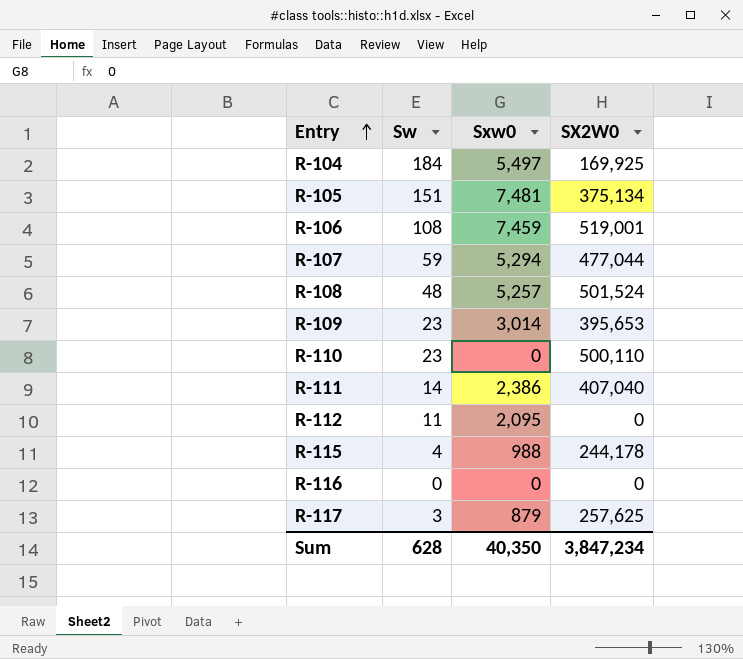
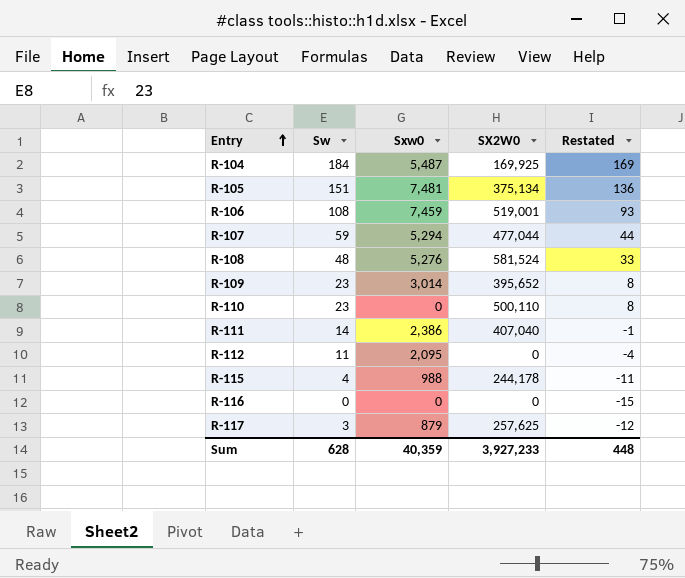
column Restated | formula: none -> [Sw] - 15
R-104 | Sxw0: 5,497 -> 5,487
R-108 | Sxw0: 5,257 -> 5,276
R-108 | SX2W0: 501,524 -> 581,524
R-109 | SX2W0: 395,653 -> 395,652
Sum | Sxw0: 40,350 -> 40,359
Sum | SX2W0: 3,847,234 -> 3,927,233

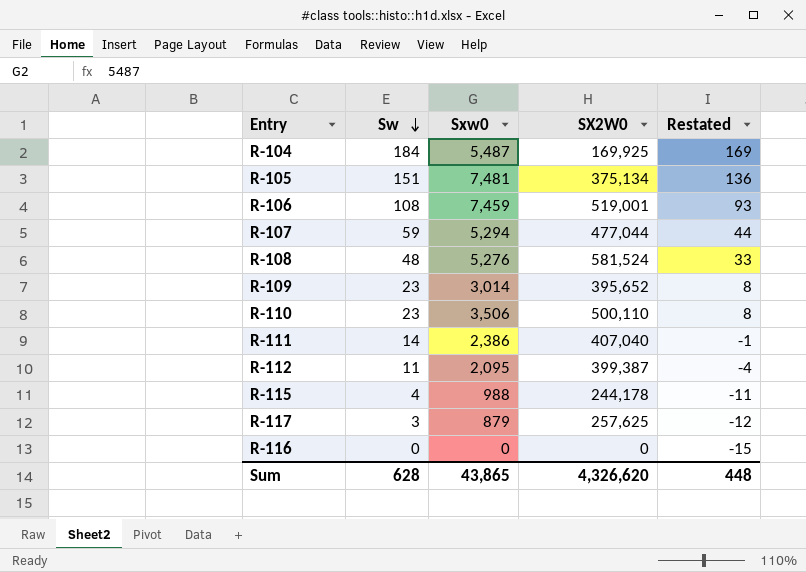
row order: Entry ascending -> Sw descending
R-110 | Sxw0: 0 -> 3,506
R-112 | SX2W0: 0 -> 399,387
Sum | Sxw0: 40,359 -> 43,865
Sum | SX2W0: 3,927,233 -> 4,326,620

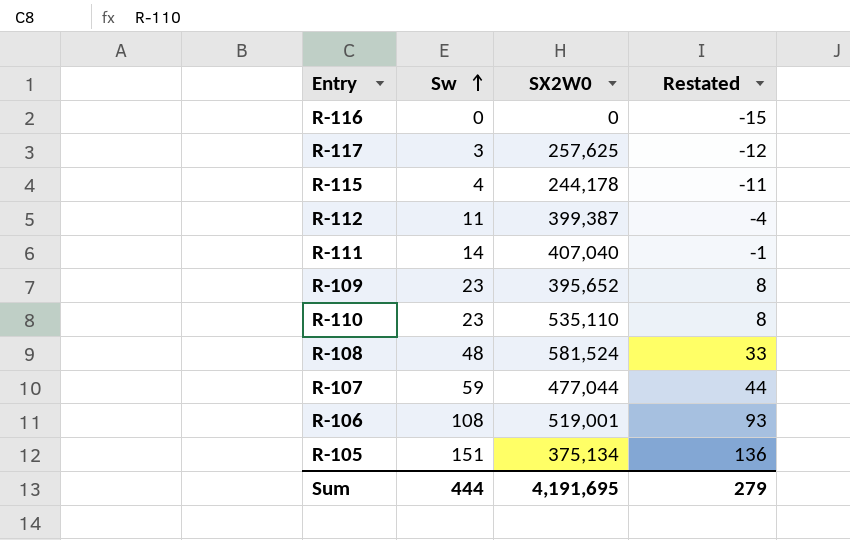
row order: Sw descending -> Sw ascending
column Sxw0 | position: 3 -> none
row R-104: 184 | 5,487 | 169,925 | 169 -> none
R-110 | SX2W0: 500,110 -> 535,110
Sum | Sw: 628 -> 444
Sum | SX2W0: 4,326,620 -> 4,191,695
Sum | Restated: 448 -> 279

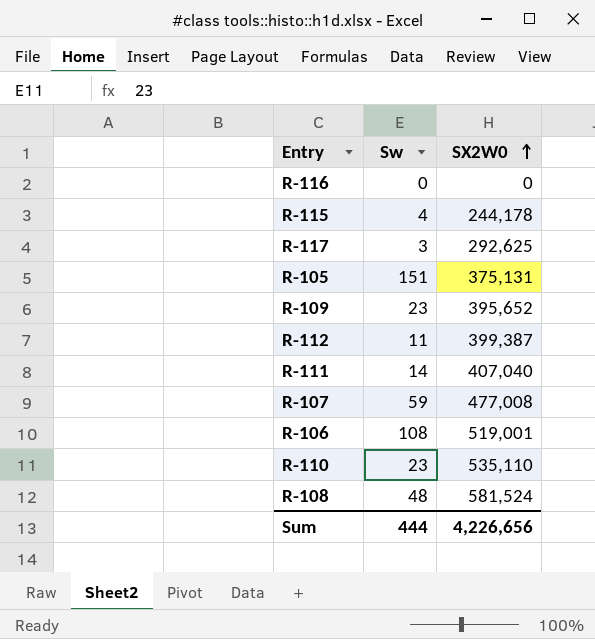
row order: Sw ascending -> SX2W0 ascending
column Restated | formula: [Sw] - 15 -> none
R-117 | SX2W0: 257,625 -> 292,625
R-105 | SX2W0: 375,134 -> 375,131
R-107 | SX2W0: 477,044 -> 477,008
Sum | SX2W0: 4,191,695 -> 4,226,656

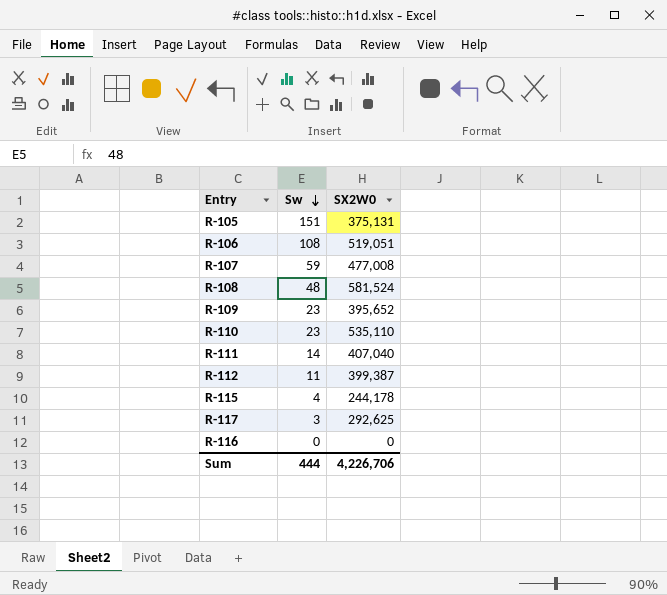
row order: SX2W0 ascending -> Sw descending
R-106 | SX2W0: 519,001 -> 519,051
Sum | SX2W0: 4,226,656 -> 4,226,706

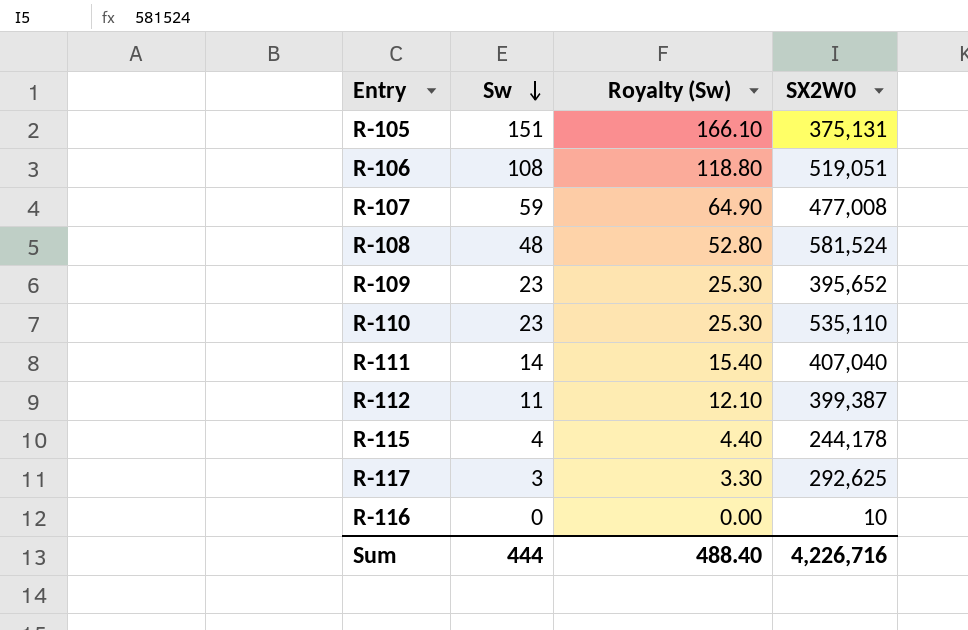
column Royalty (Sw) | formula: none -> [Sw] * 1.1
R-116 | SX2W0: 0 -> 10
Sum | SX2W0: 4,226,706 -> 4,226,716

